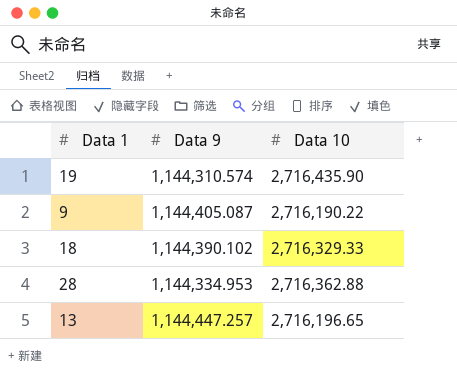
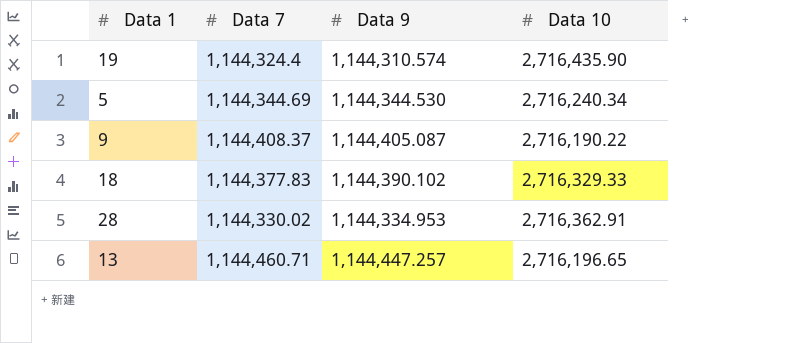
column Data 7 | position: none -> 2
row 5: none -> 1,144,344.69 | 1,144,344.530 | 2,716,240.34
28 | Data 10: 2,716,362.88 -> 2,716,362.91

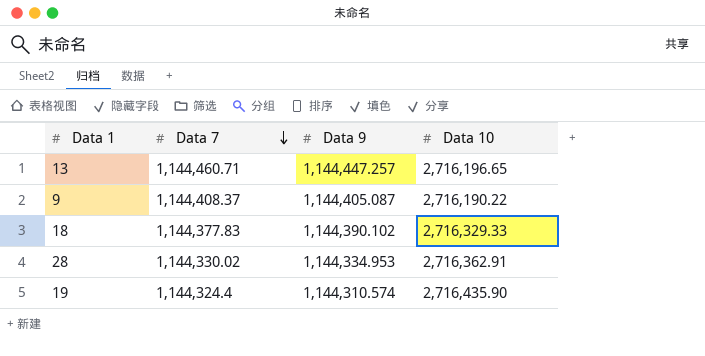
row order: none -> Data 7 descending
row 5: 1,144,344.69 | 1,144,344.530 | 2,716,240.34 -> none

